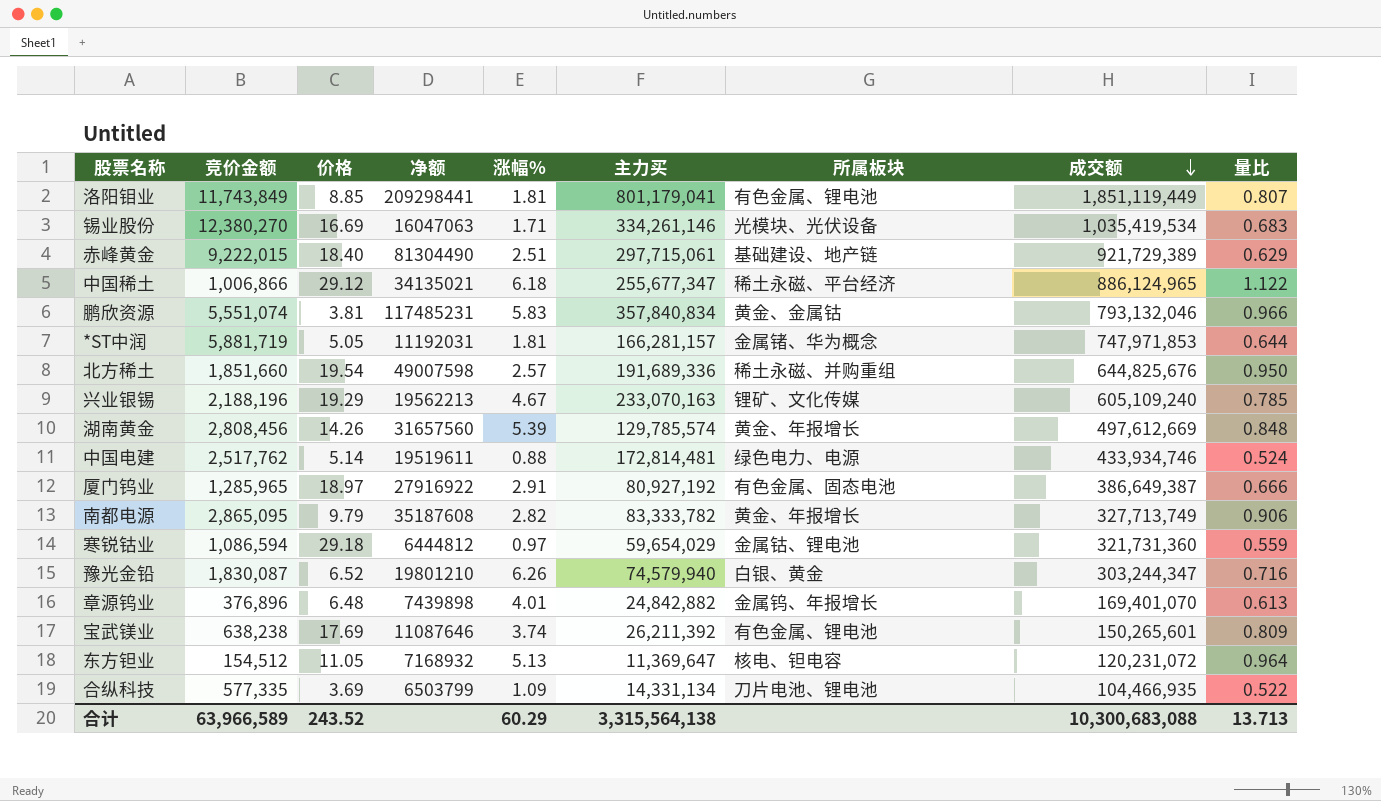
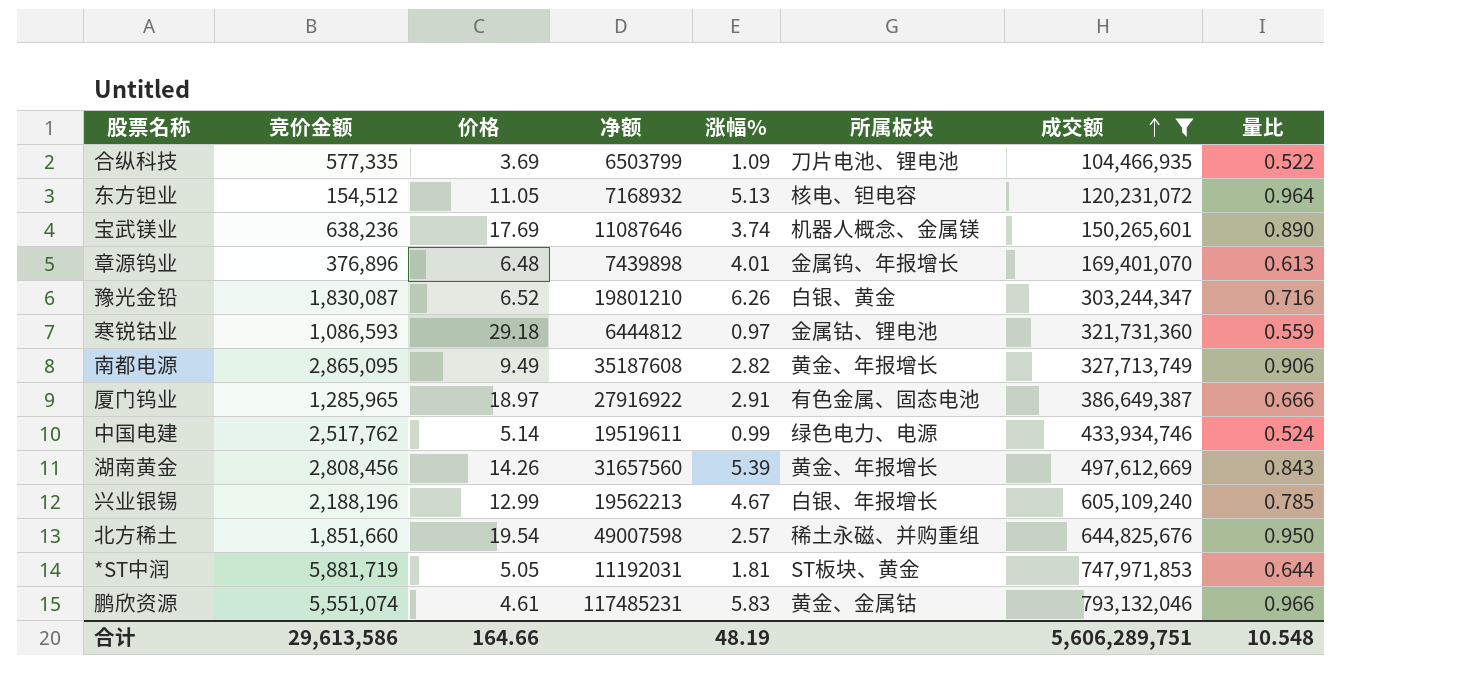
filter: none -> 成交额 <= 793,132,046
row order: 成交额 descending -> 成交额 ascending
column 主力买 | position: 6 -> none
宝武镁业 | 竞价金额: 638,238 -> 638,236
宝武镁业 | 所属板块: 有色金属、锂电池 -> 机器人概念、金属镁
宝武镁业 | 量比: 0.809 -> 0.890
寒锐钴业 | 竞价金额: 1,086,594 -> 1,086,593
南都电源 | 价格: 9.79 -> 9.49
中国电建 | 涨幅%: 0.88 -> 0.99
湖南黄金 | 量比: 0.848 -> 0.843
兴业银锡 | 价格: 19.29 -> 12.99
兴业银锡 | 所属板块: 锂矿、文化传媒 -> 白银、年报增长
*ST中润 | 所属板块: 金属锗、华为概念 -> ST板块、黄金
鹏欣资源 | 价格: 3.81 -> 4.61
合计 | 竞价金额: 63,966,589 -> 29,613,586
合计 | 价格: 243.52 -> 164.66
合计 | 涨幅%: 60.29 -> 48.19
合计 | 成交额: 10,300,683,088 -> 5,606,289,751
合计 | 量比: 13.713 -> 10.548

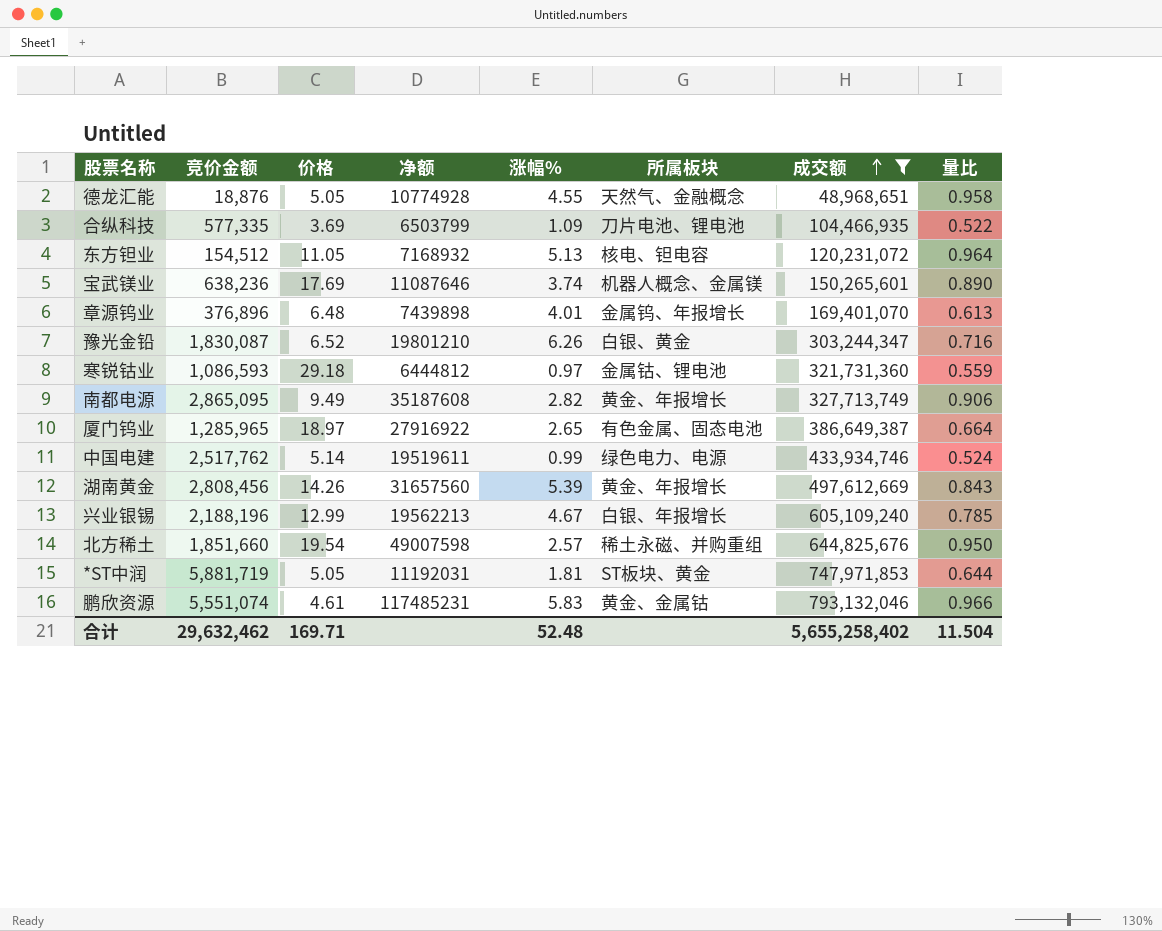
row 德龙汇能: none -> 18,876 | 5.05 | 10774928 | 4.55 | 天然气、金融概念 | 48,968,651 | 0.958
厦门钨业 | 涨幅%: 2.91 -> 2.65
厦门钨业 | 量比: 0.666 -> 0.664
合计 | 竞价金额: 29,613,586 -> 29,632,462
合计 | 价格: 164.66 -> 169.71
合计 | 涨幅%: 48.19 -> 52.48
合计 | 成交额: 5,606,289,751 -> 5,655,258,402
合计 | 量比: 10.548 -> 11.504

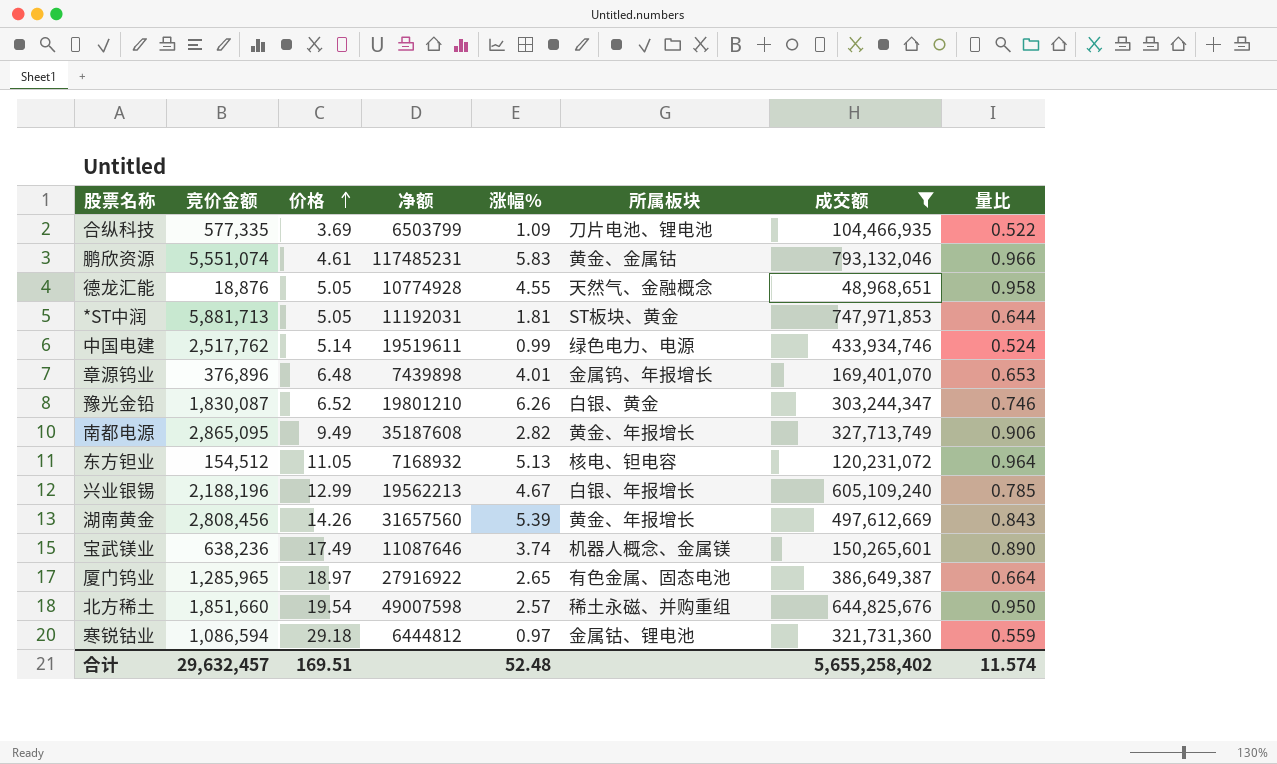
row order: 成交额 ascending -> 价格 ascending
*ST中润 | 竞价金额: 5,881,719 -> 5,881,713
章源钨业 | 量比: 0.613 -> 0.653
豫光金铅 | 量比: 0.716 -> 0.746
宝武镁业 | 价格: 17.69 -> 17.49
寒锐钴业 | 竞价金额: 1,086,593 -> 1,086,594
合计 | 竞价金额: 29,632,462 -> 29,632,457
合计 | 价格: 169.71 -> 169.51
合计 | 量比: 11.504 -> 11.574

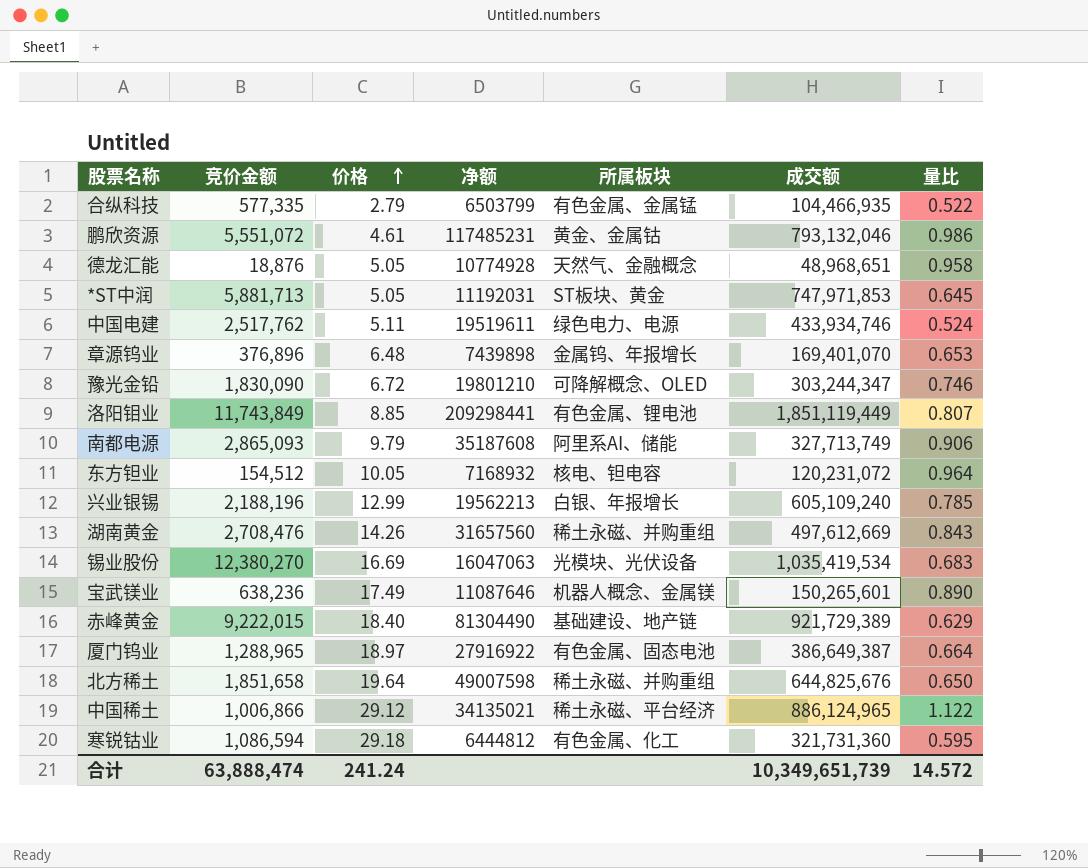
filter: 成交额 <= 793,132,046 -> none
column 涨幅% | position: 5 -> none
合纵科技 | 价格: 3.69 -> 2.79
合纵科技 | 所属板块: 刀片电池、锂电池 -> 有色金属、金属锰
鹏欣资源 | 竞价金额: 5,551,074 -> 5,551,072
鹏欣资源 | 量比: 0.966 -> 0.986
*ST中润 | 量比: 0.644 -> 0.645
中国电建 | 价格: 5.14 -> 5.11
豫光金铅 | 竞价金额: 1,830,087 -> 1,830,090
豫光金铅 | 价格: 6.52 -> 6.72
豫光金铅 | 所属板块: 白银、黄金 -> 可降解概念、OLED
南都电源 | 竞价金额: 2,865,095 -> 2,865,093
南都电源 | 价格: 9.49 -> 9.79
南都电源 | 所属板块: 黄金、年报增长 -> 阿里系AI、储能
东方钽业 | 价格: 11.05 -> 10.05
湖南黄金 | 竞价金额: 2,808,456 -> 2,708,476
湖南黄金 | 所属板块: 黄金、年报增长 -> 稀土永磁、并购重组
厦门钨业 | 竞价金额: 1,285,965 -> 1,288,965
北方稀土 | 竞价金额: 1,851,660 -> 1,851,658
北方稀土 | 价格: 19.54 -> 19.64
北方稀土 | 量比: 0.950 -> 0.650
寒锐钴业 | 所属板块: 金属钴、锂电池 -> 有色金属、化工
寒锐钴业 | 量比: 0.559 -> 0.595
合计 | 竞价金额: 29,632,457 -> 63,888,474
合计 | 价格: 169.51 -> 241.24
合计 | 成交额: 5,655,258,402 -> 10,349,651,739
合计 | 量比: 11.574 -> 14.572

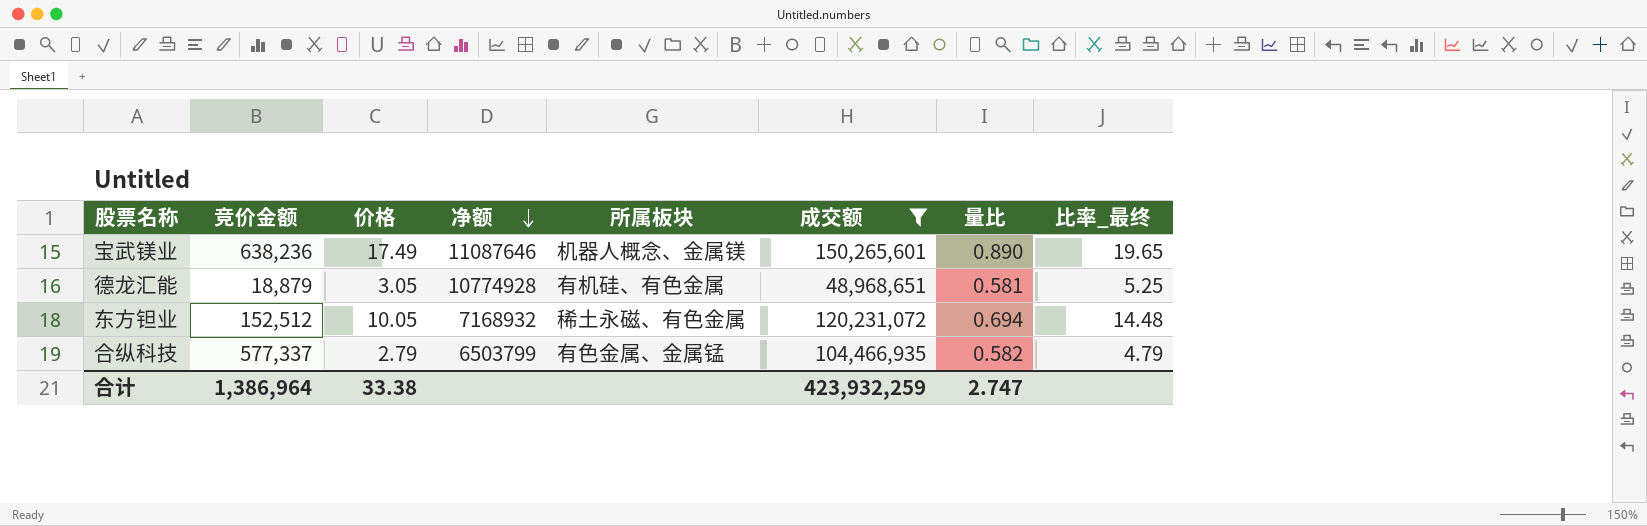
filter: none -> 成交额 <= 150,265,601
row order: 价格 ascending -> 净额 descending
column 比率_最终 | formula: none -> [价格] / [量比]
德龙汇能 | 竞价金额: 18,876 -> 18,879
德龙汇能 | 价格: 5.05 -> 3.05
德龙汇能 | 所属板块: 天然气、金融概念 -> 有机硅、有色金属
德龙汇能 | 量比: 0.958 -> 0.581
东方钽业 | 竞价金额: 154,512 -> 152,512
东方钽业 | 所属板块: 核电、钽电容 -> 稀土永磁、有色金属
东方钽业 | 量比: 0.964 -> 0.694
合纵科技 | 竞价金额: 577,335 -> 577,337
合纵科技 | 量比: 0.522 -> 0.582
合计 | 竞价金额: 63,888,474 -> 1,386,964
合计 | 价格: 241.24 -> 33.38
合计 | 成交额: 10,349,651,739 -> 423,932,259
合计 | 量比: 14.572 -> 2.747

